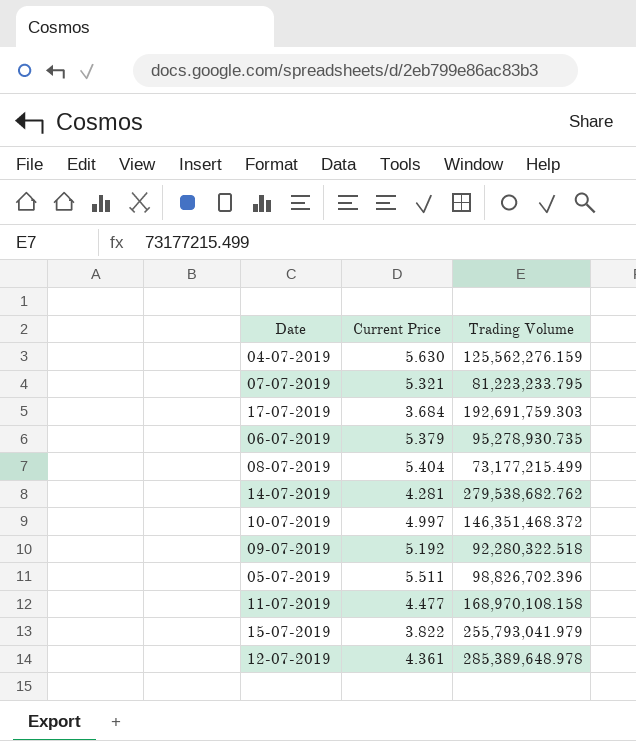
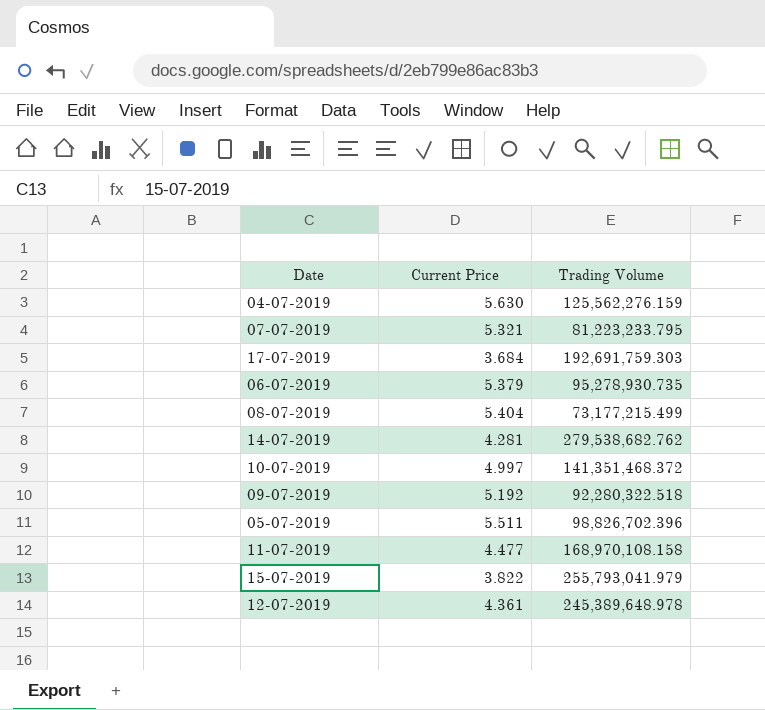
10-07-2019 | Trading Volume: 146,351,468.372 -> 141,351,468.372
12-07-2019 | Trading Volume: 285,389,648.978 -> 245,389,648.978

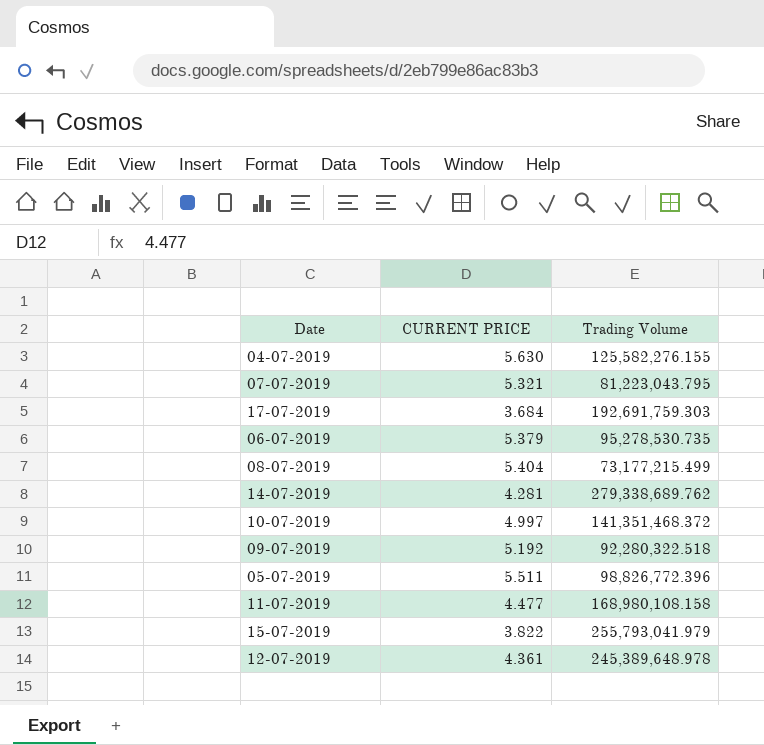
column name: Current Price -> CURRENT PRICE
04-07-2019 | Trading Volume: 125,562,276.159 -> 125,582,276.155
07-07-2019 | Trading Volume: 81,223,233.795 -> 81,223,043.795
06-07-2019 | Trading Volume: 95,278,930.735 -> 95,278,530.735
14-07-2019 | Trading Volume: 279,538,682.762 -> 279,338,689.762
05-07-2019 | Trading Volume: 98,826,702.396 -> 98,826,772.396
11-07-2019 | Trading Volume: 168,970,108.158 -> 168,980,108.158

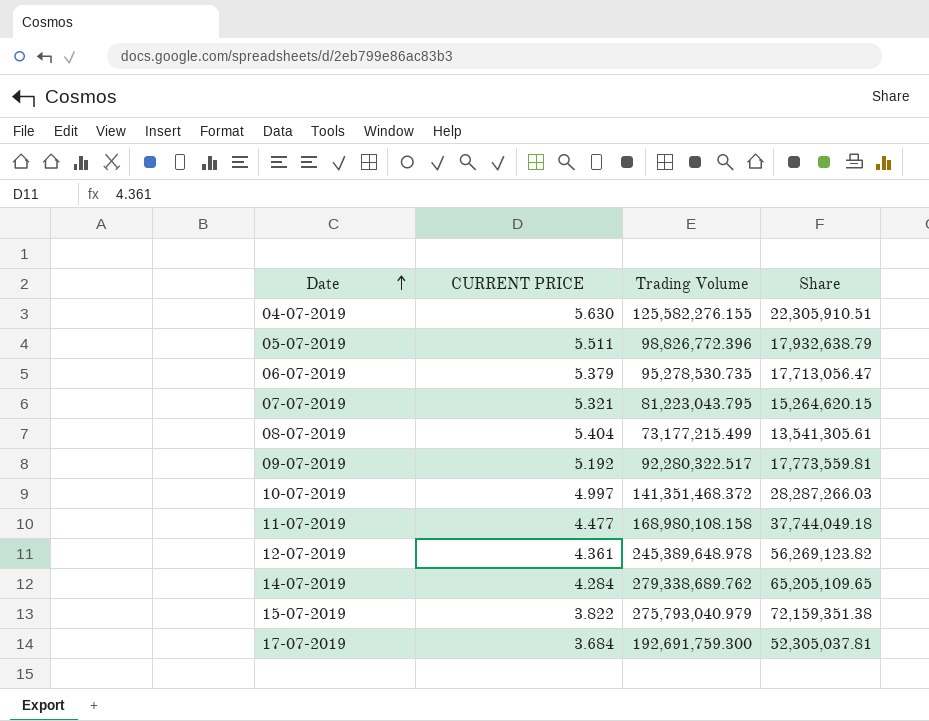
row order: none -> Date ascending
column Share | formula: none -> [Trading Volume] / [CURRENT PRICE]
09-07-2019 | Trading Volume: 92,280,322.518 -> 92,280,322.517
14-07-2019 | CURRENT PRICE: 4.281 -> 4.284
15-07-2019 | Trading Volume: 255,793,041.979 -> 275,793,040.979
17-07-2019 | Trading Volume: 192,691,759.303 -> 192,691,759.300

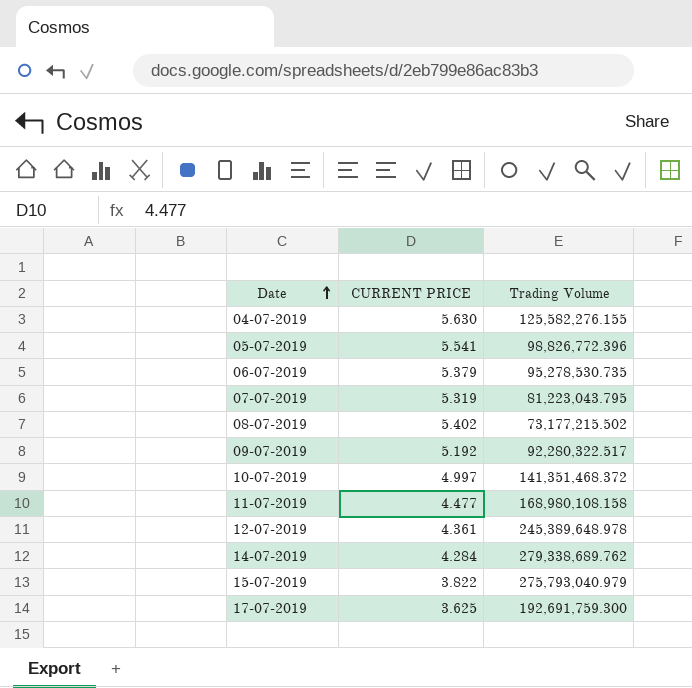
column Share | formula: [Trading Volume] / [CURRENT PRICE] -> none
05-07-2019 | CURRENT PRICE: 5.511 -> 5.541
07-07-2019 | CURRENT PRICE: 5.321 -> 5.319
08-07-2019 | CURRENT PRICE: 5.404 -> 5.402
08-07-2019 | Trading Volume: 73,177,215.499 -> 73,177,215.502
17-07-2019 | CURRENT PRICE: 3.684 -> 3.625

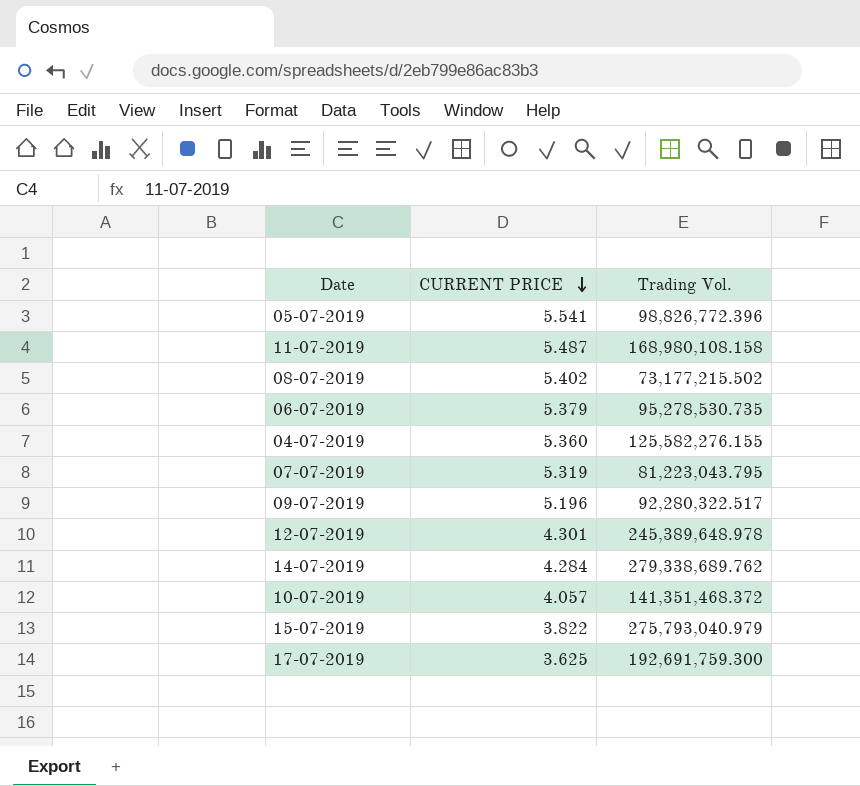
row order: Date ascending -> CURRENT PRICE descending
column name: Trading Volume -> Trading Vol.
11-07-2019 | CURRENT PRICE: 4.477 -> 5.487
04-07-2019 | CURRENT PRICE: 5.630 -> 5.360
09-07-2019 | CURRENT PRICE: 5.192 -> 5.196
12-07-2019 | CURRENT PRICE: 4.361 -> 4.301
10-07-2019 | CURRENT PRICE: 4.997 -> 4.057

